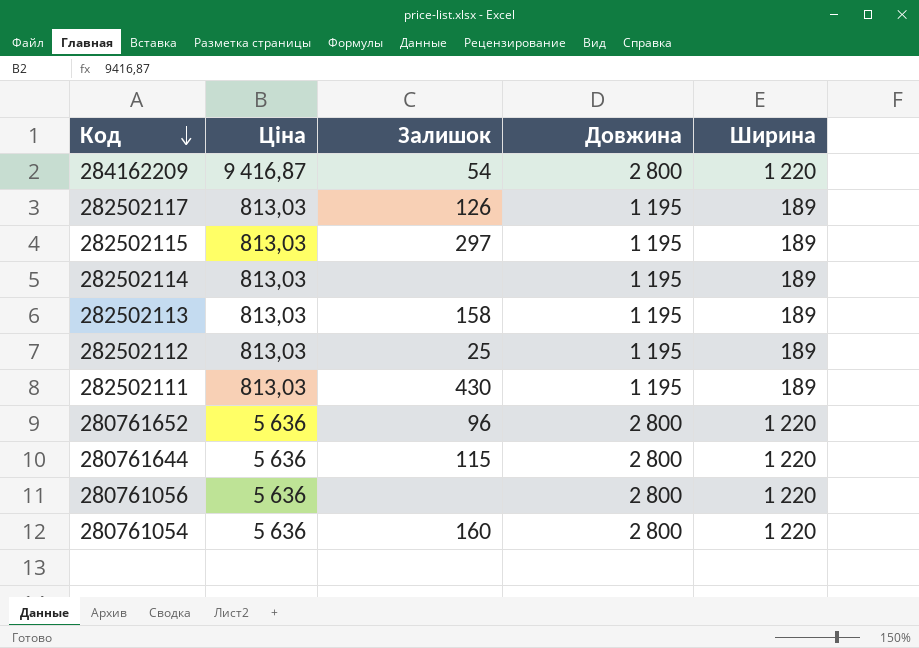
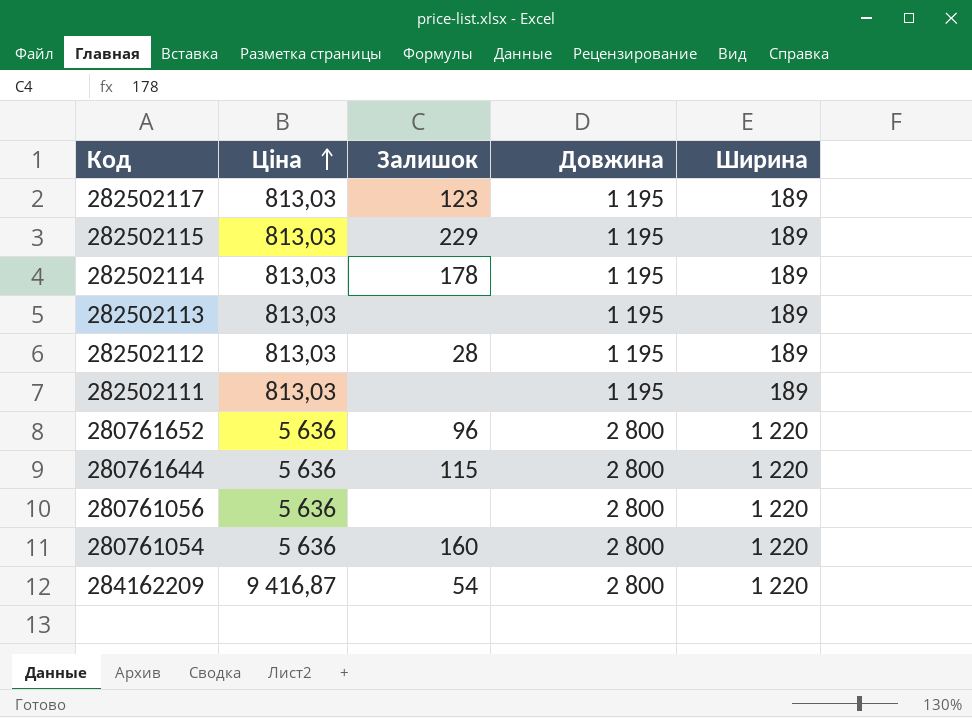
row order: Код descending -> Ціна ascending
282502117 | Залишок: 126 -> 123
282502115 | Залишок: 297 -> 229
282502114 | Залишок: none -> 178
282502113 | Залишок: 158 -> none
282502112 | Залишок: 25 -> 28
282502111 | Залишок: 430 -> none

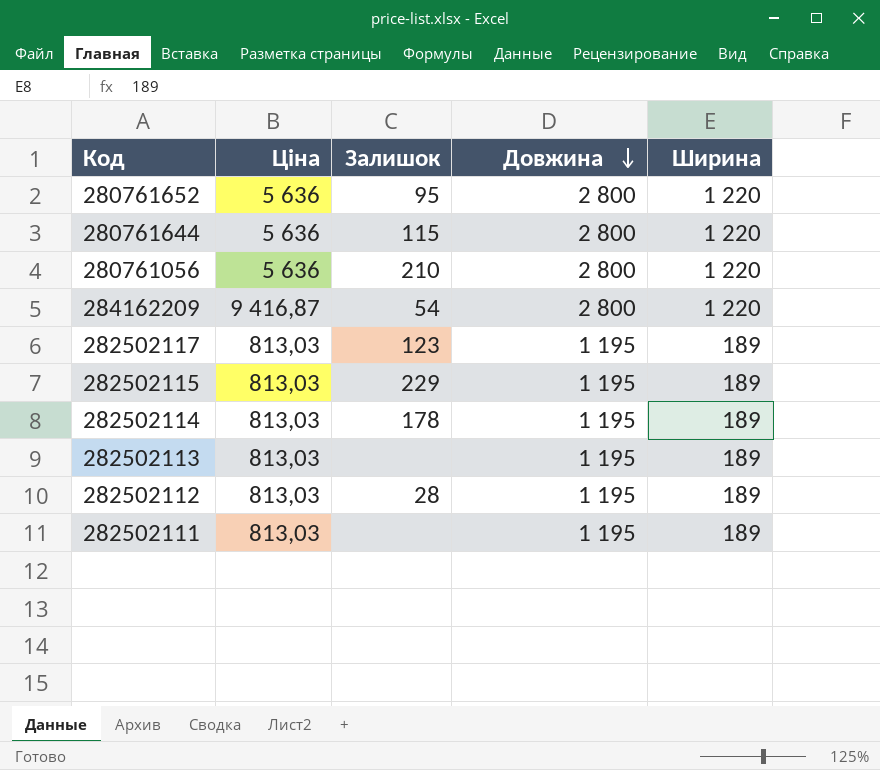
row order: Ціна ascending -> Довжина descending
row 280761054: 5 636 | 160 | 2 800 | 1 220 -> none
280761652 | Залишок: 96 -> 95
280761056 | Залишок: none -> 210

